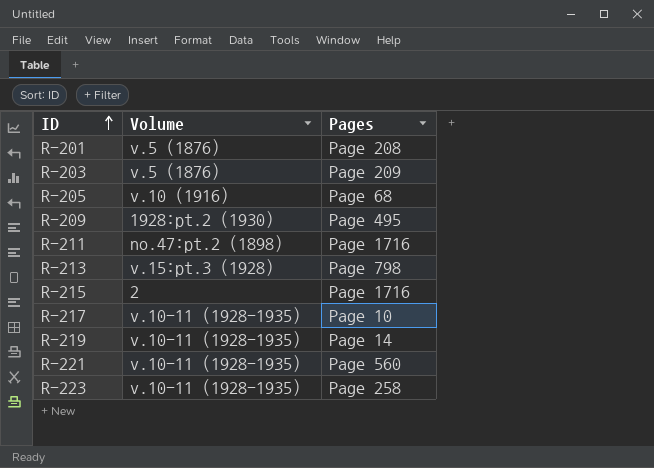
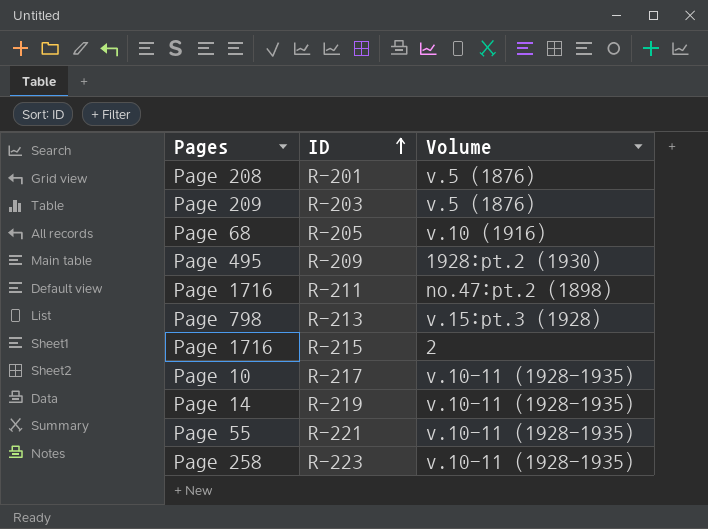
column Pages | position: 3 -> 1
R-221 | Pages: Page 560 -> Page 55

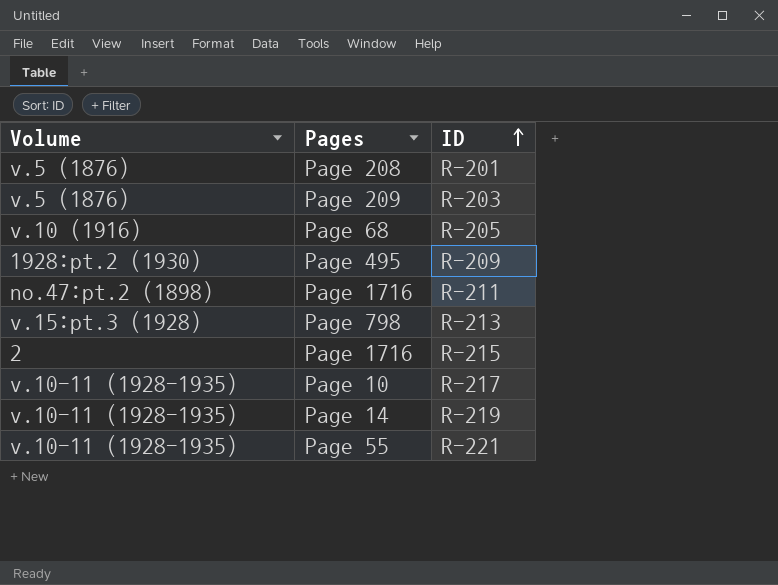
column Volume | position: 3 -> 1
row R-223: Page 258 | v.10-11 (1928-1935) -> none

